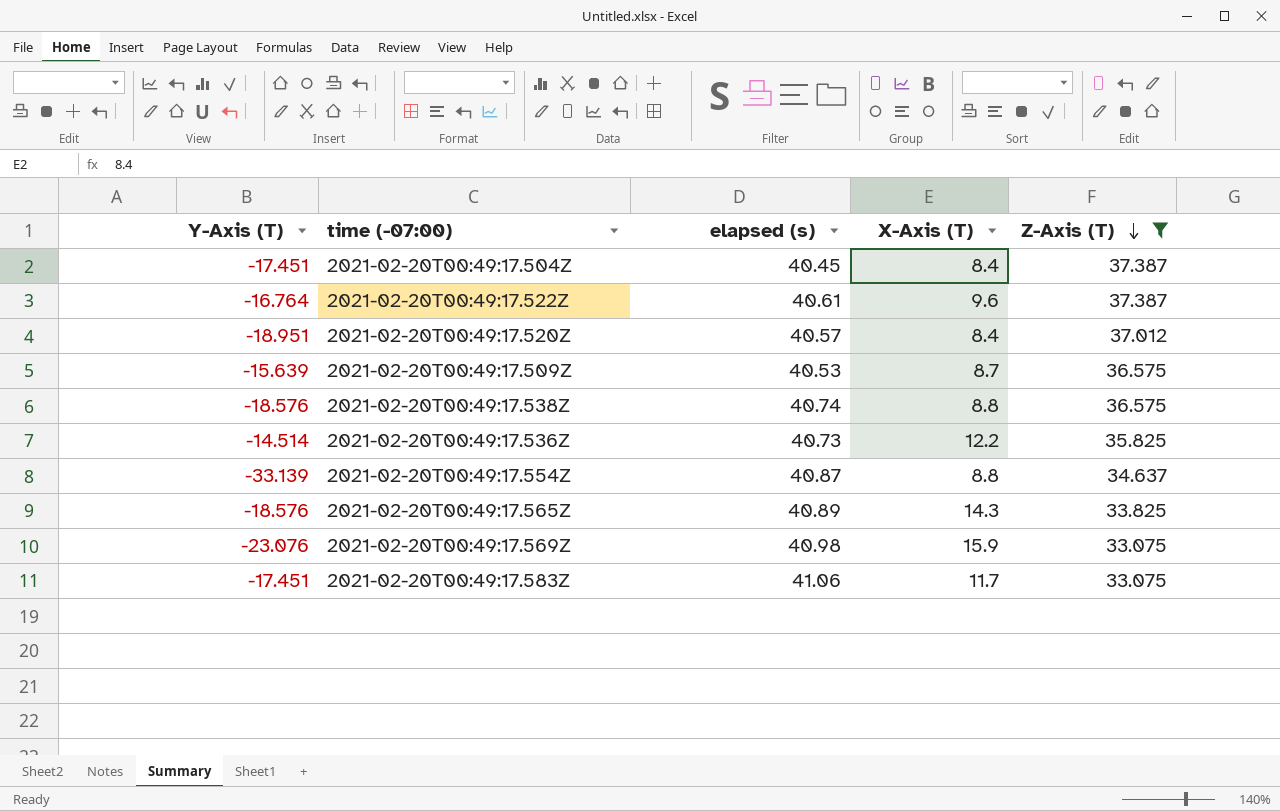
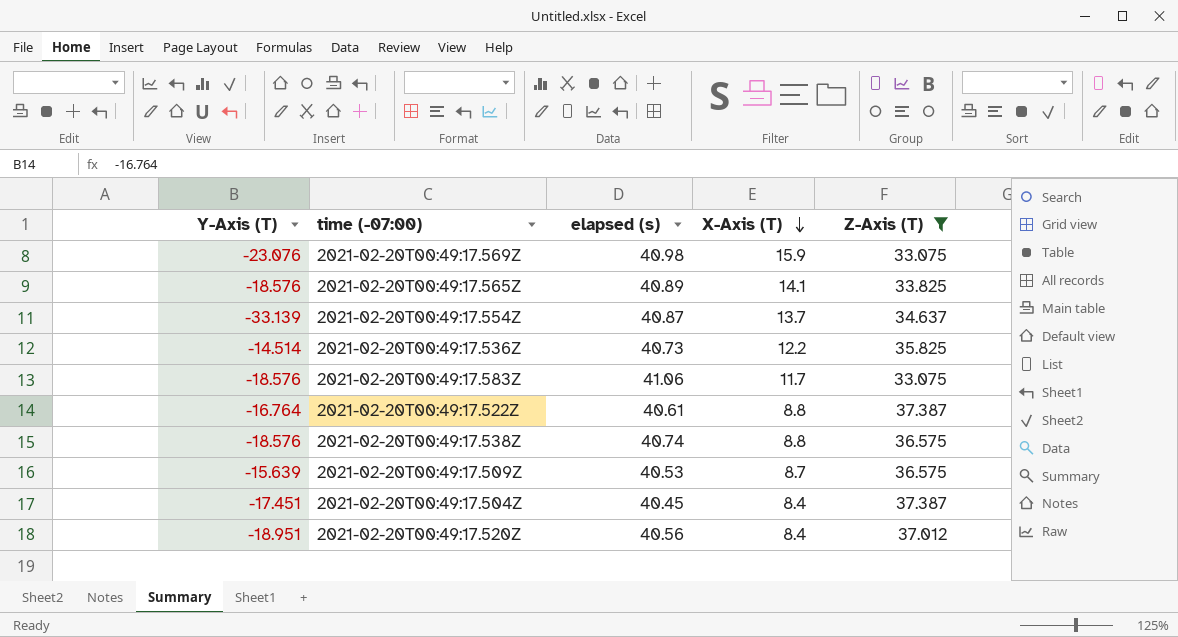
row order: Z-Axis (T) descending -> X-Axis (T) descending
2021-02-20T00:49:17.565Z | X-Axis (T): 14.3 -> 14.1
2021-02-20T00:49:17.554Z | X-Axis (T): 8.8 -> 13.7
2021-02-20T00:49:17.583Z | Y-Axis (T): -17.451 -> -18.576
2021-02-20T00:49:17.522Z | X-Axis (T): 9.6 -> 8.8
2021-02-20T00:49:17.520Z | elapsed (s): 40.57 -> 40.56

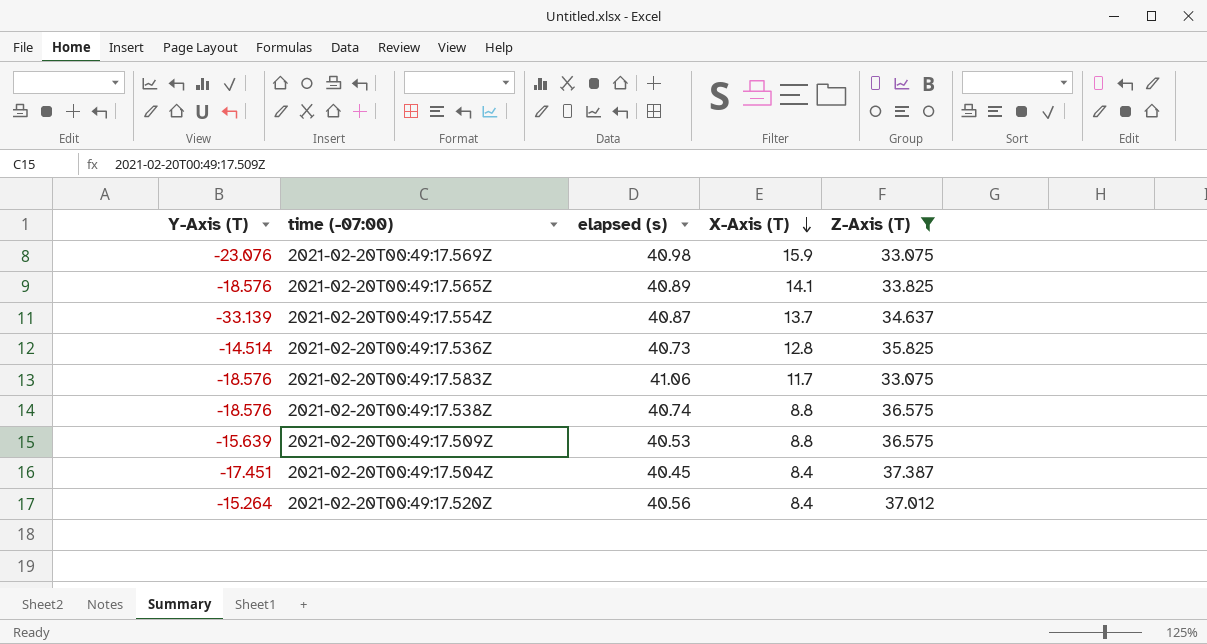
row 2021-02-20T00:49:17.522Z: -16.764 | 40.61 | 8.8 | 37.387 -> none
2021-02-20T00:49:17.536Z | X-Axis (T): 12.2 -> 12.8
2021-02-20T00:49:17.509Z | X-Axis (T): 8.7 -> 8.8
2021-02-20T00:49:17.520Z | Y-Axis (T): -18.951 -> -15.264

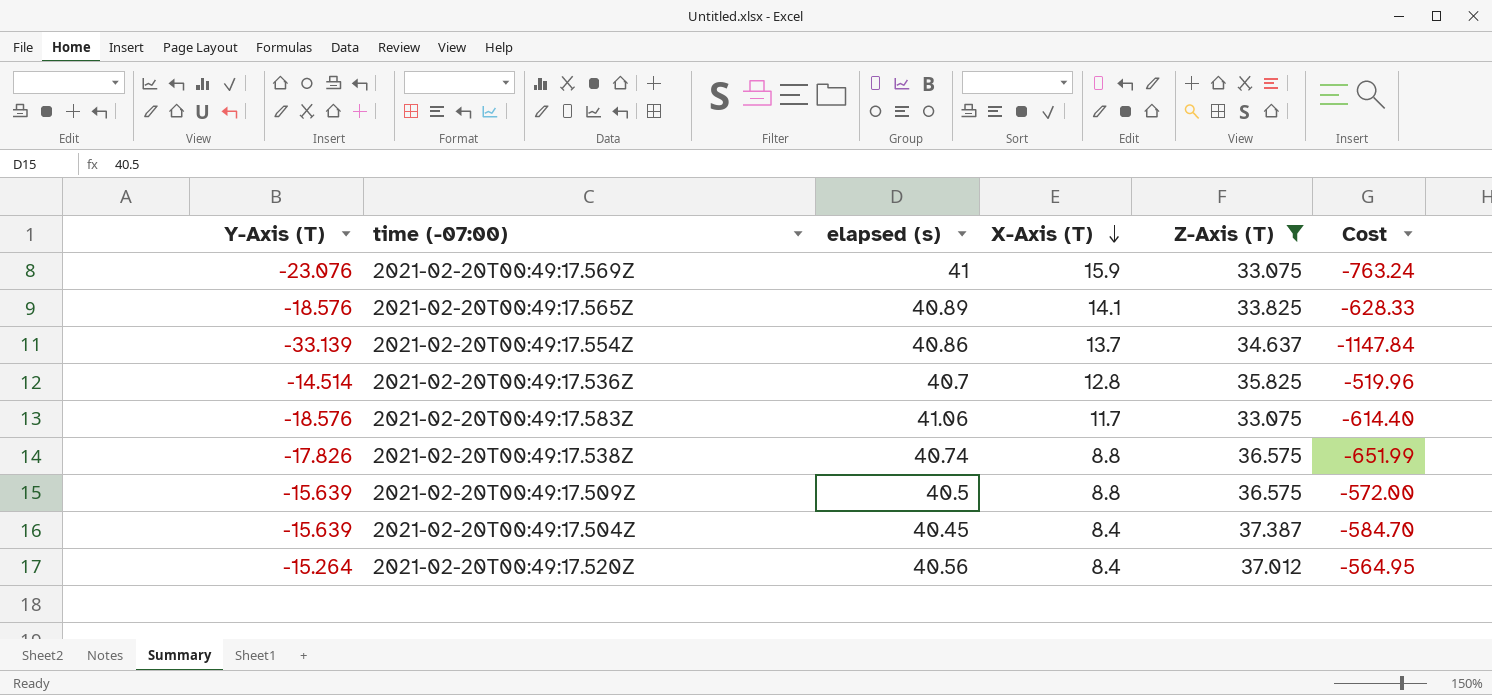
column Cost | formula: none -> [Y-Axis (T)] * [Z-Axis (T)]
2021-02-20T00:49:17.569Z | elapsed (s): 40.98 -> 41
2021-02-20T00:49:17.554Z | elapsed (s): 40.87 -> 40.86
2021-02-20T00:49:17.536Z | elapsed (s): 40.73 -> 40.7
2021-02-20T00:49:17.538Z | Y-Axis (T): -18.576 -> -17.826
2021-02-20T00:49:17.509Z | elapsed (s): 40.53 -> 40.5
2021-02-20T00:49:17.504Z | Y-Axis (T): -17.451 -> -15.639

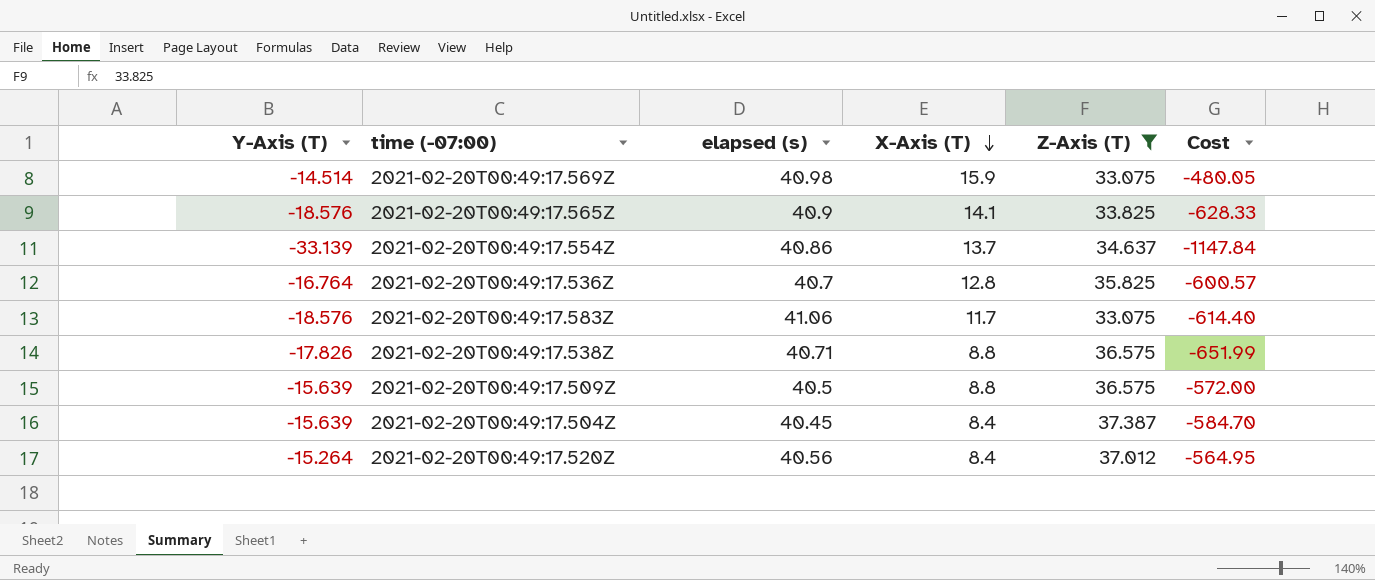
2021-02-20T00:49:17.569Z | Y-Axis (T): -23.076 -> -14.514
2021-02-20T00:49:17.569Z | elapsed (s): 41 -> 40.98
2021-02-20T00:49:17.569Z | Cost: -763.24 -> -480.05
2021-02-20T00:49:17.565Z | elapsed (s): 40.89 -> 40.9
2021-02-20T00:49:17.536Z | Y-Axis (T): -14.514 -> -16.764
2021-02-20T00:49:17.536Z | Cost: -519.96 -> -600.57
2021-02-20T00:49:17.538Z | elapsed (s): 40.74 -> 40.71

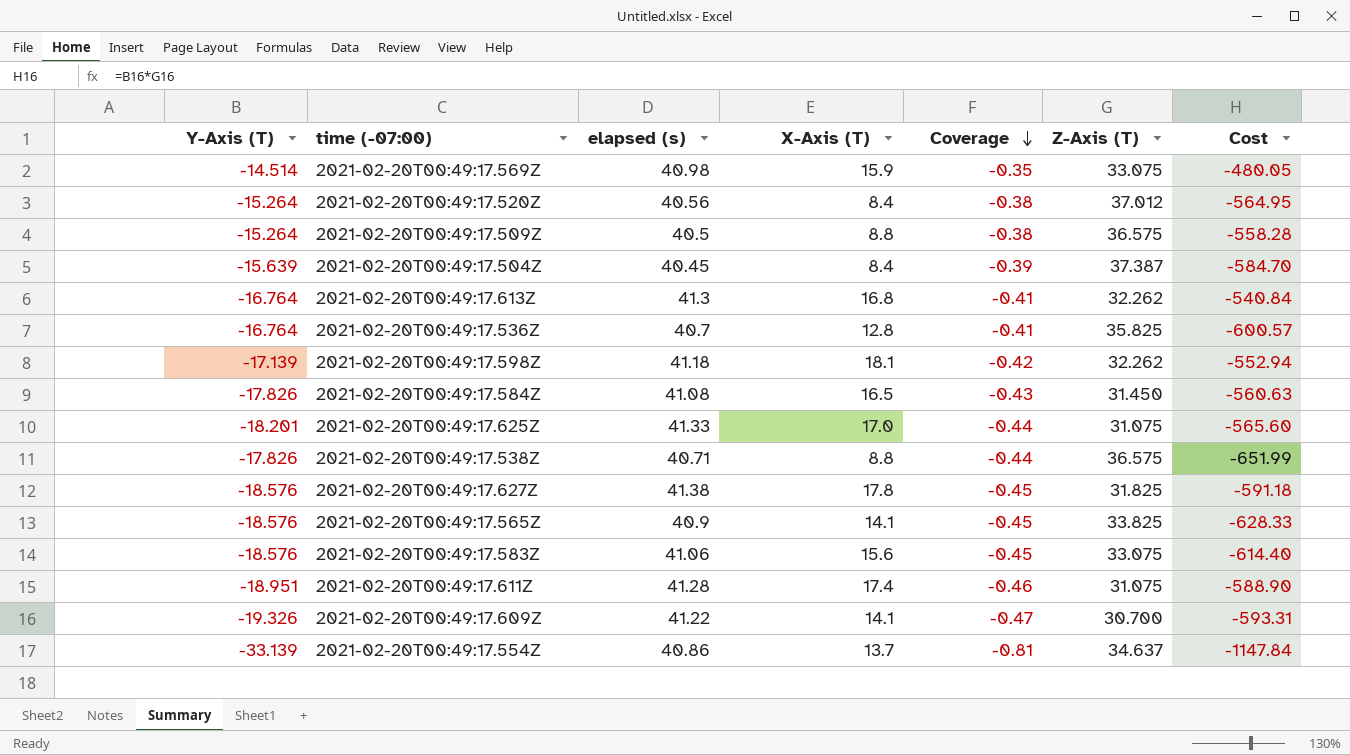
filter: Z-Axis (T) >= 33.075 -> none
row order: X-Axis (T) descending -> Coverage descending
column Coverage | formula: none -> [Y-Axis (T)] / [elapsed (s)]
2021-02-20T00:49:17.509Z | Y-Axis (T): -15.639 -> -15.264
2021-02-20T00:49:17.509Z | Cost: -572.00 -> -558.28
2021-02-20T00:49:17.583Z | X-Axis (T): 11.7 -> 15.6

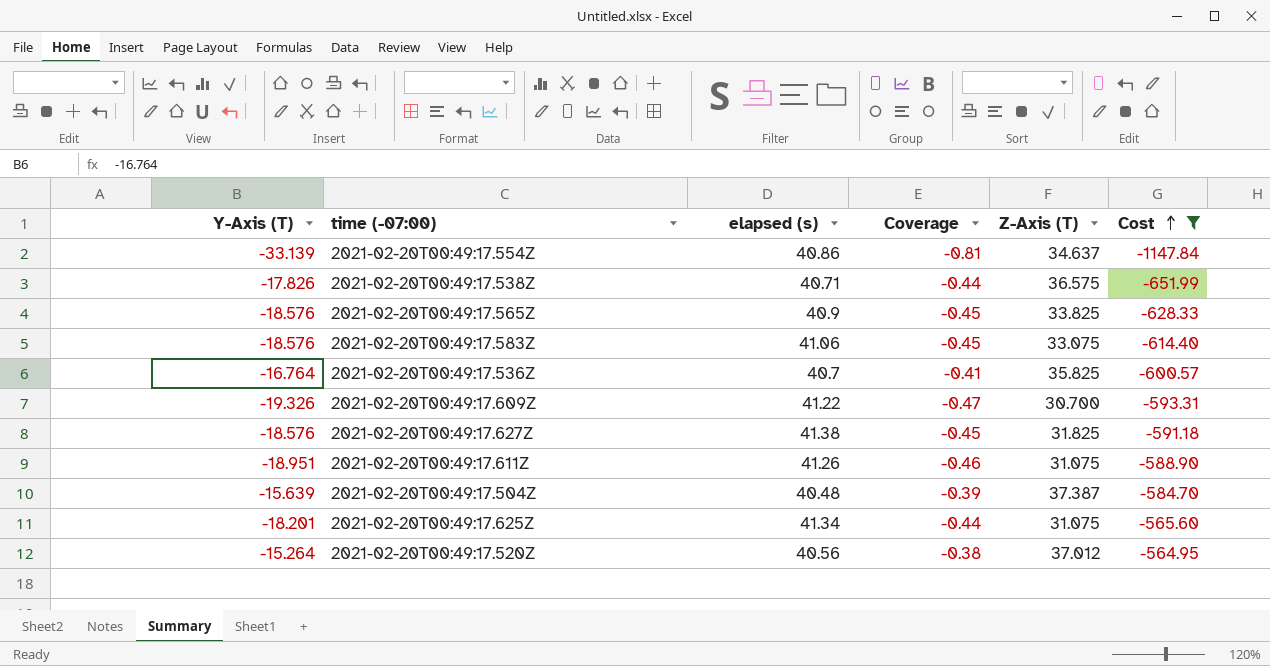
filter: none -> Cost <= -564.95
row order: Coverage descending -> Cost ascending
column X-Axis (T) | position: 4 -> none
2021-02-20T00:49:17.611Z | elapsed (s): 41.28 -> 41.26
2021-02-20T00:49:17.504Z | elapsed (s): 40.45 -> 40.48
2021-02-20T00:49:17.625Z | elapsed (s): 41.33 -> 41.34

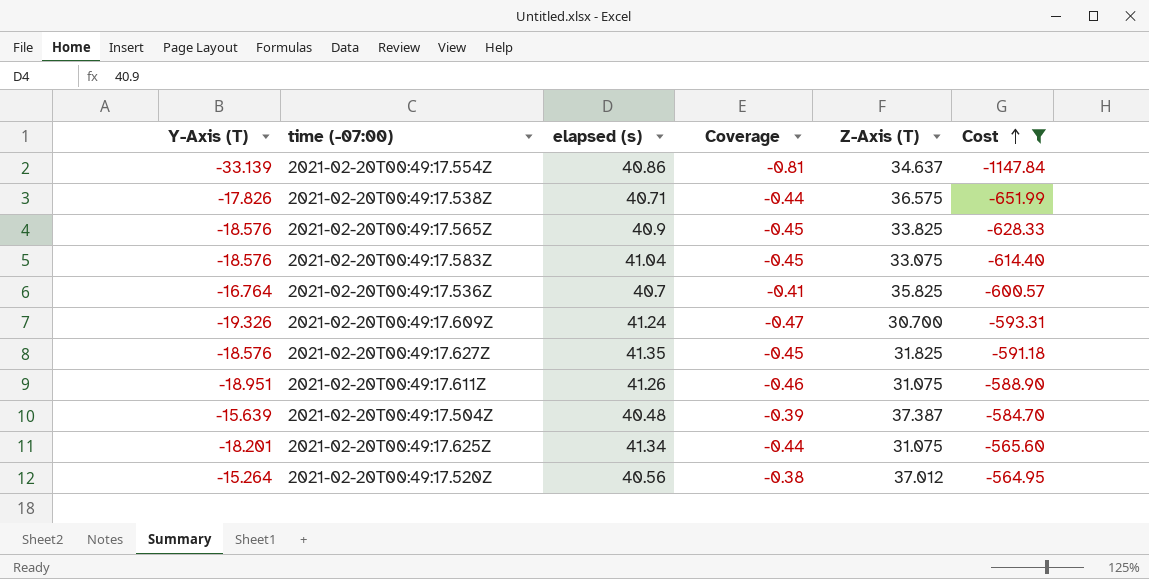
2021-02-20T00:49:17.583Z | elapsed (s): 41.06 -> 41.04
2021-02-20T00:49:17.609Z | elapsed (s): 41.22 -> 41.24
2021-02-20T00:49:17.627Z | elapsed (s): 41.38 -> 41.35

